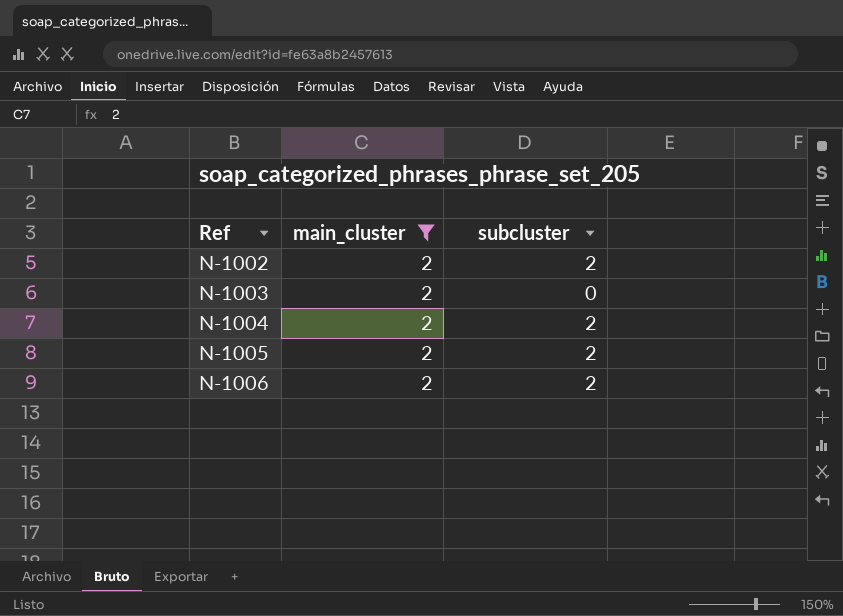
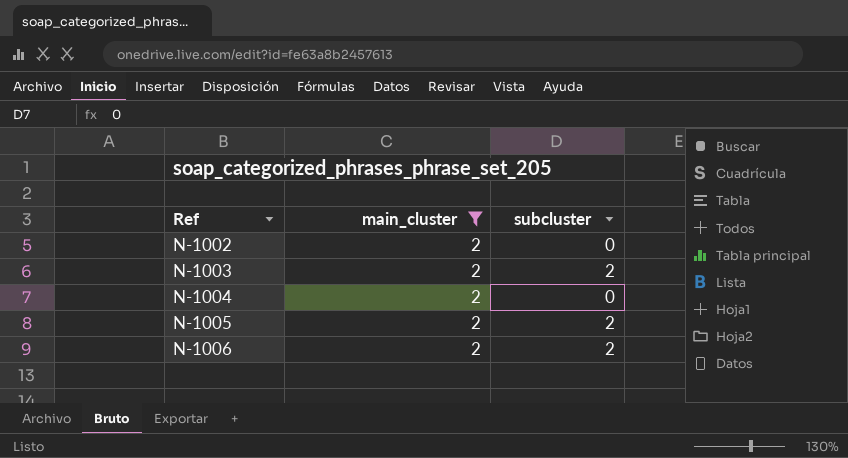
N-1002 | subcluster: 2 -> 0
N-1003 | subcluster: 0 -> 2
N-1004 | subcluster: 2 -> 0

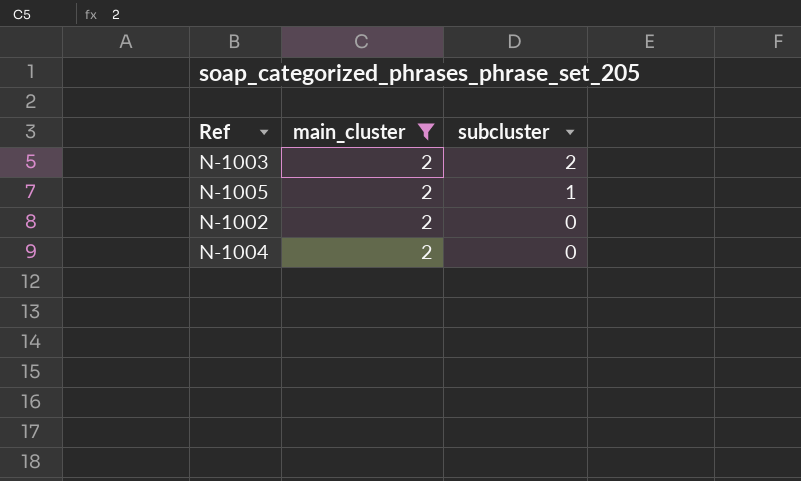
row order: Ref ascending -> subcluster descending
row N-1006: 2 | 2 -> none
N-1005 | subcluster: 2 -> 1

